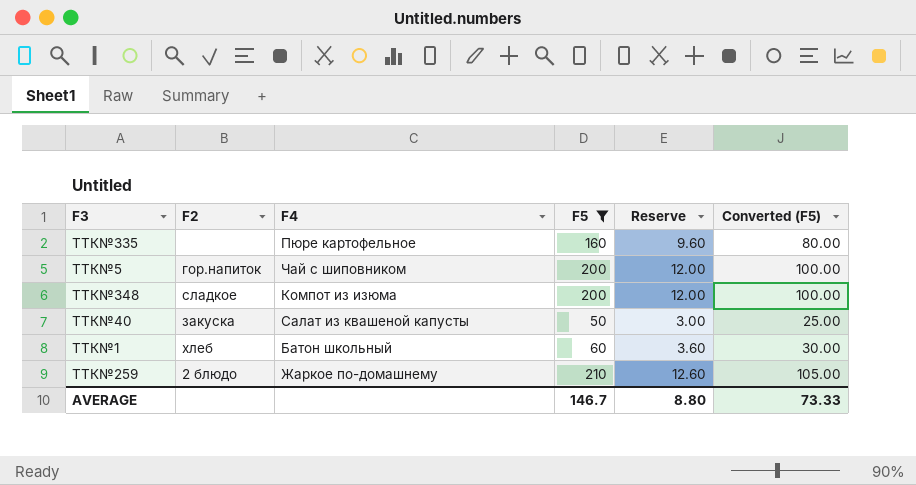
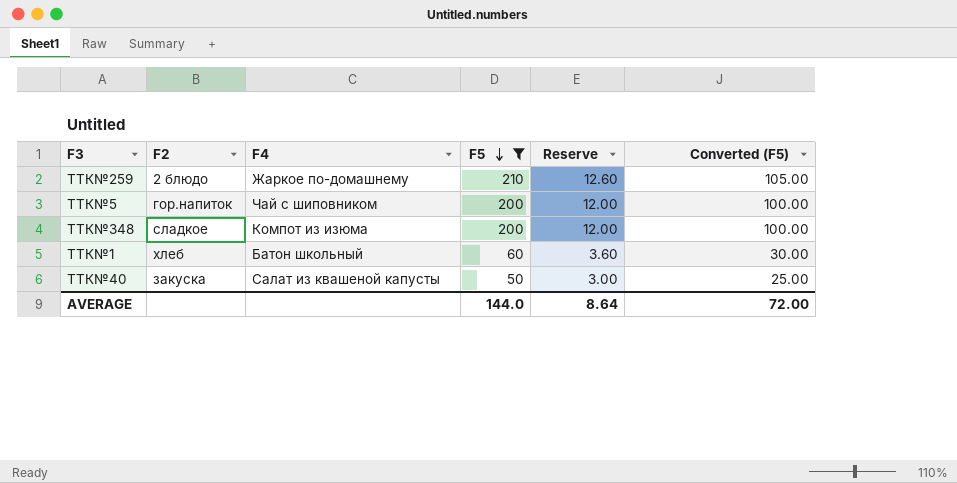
row order: none -> F5 descending
row ТТК№335: none | Пюре картофельное | 160 | 9.60 | 80.00 -> none
AVERAGE | F5: 146.7 -> 144.0
AVERAGE | Reserve: 8.80 -> 8.64
AVERAGE | Converted (F5): 73.33 -> 72.00

